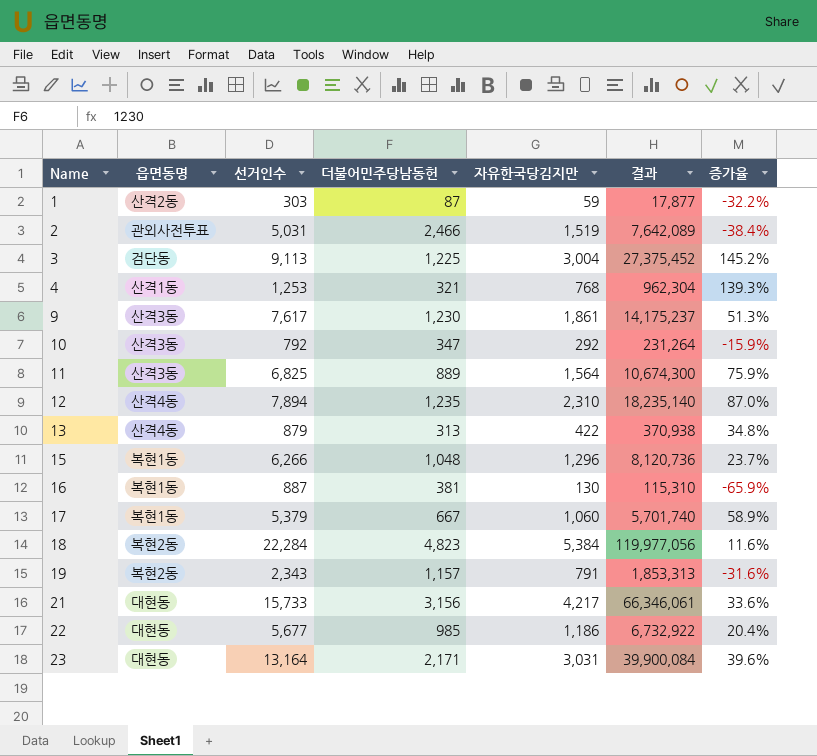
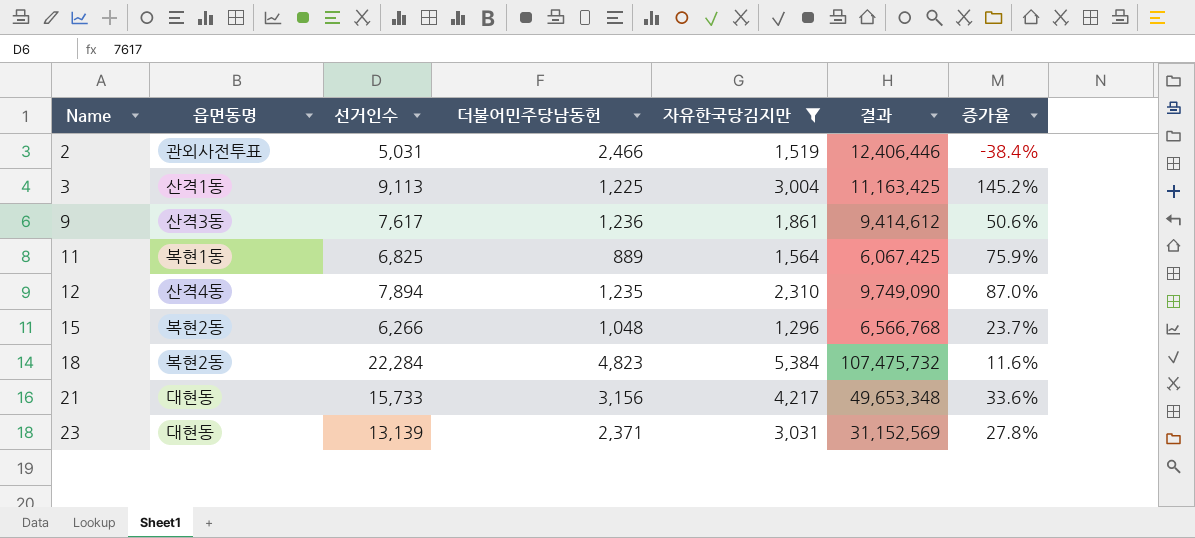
filter: none -> 자유한국당김지만 >= 1,296
column 결과 | formula: [선거인수] * [자유한국당김지만] -> [선거인수] * [더불어민주당남동헌]
3 | 읍면동명: 검단동 -> 산격1동
9 | 더불어민주당남동헌: 1,230 -> 1,236
9 | 증가율: 51.3% -> 50.6%
11 | 읍면동명: 산격3동 -> 복현1동
15 | 읍면동명: 복현1동 -> 복현2동
23 | 선거인수: 13,164 -> 13,139
23 | 더불어민주당남동헌: 2,171 -> 2,371
23 | 증가율: 39.6% -> 27.8%

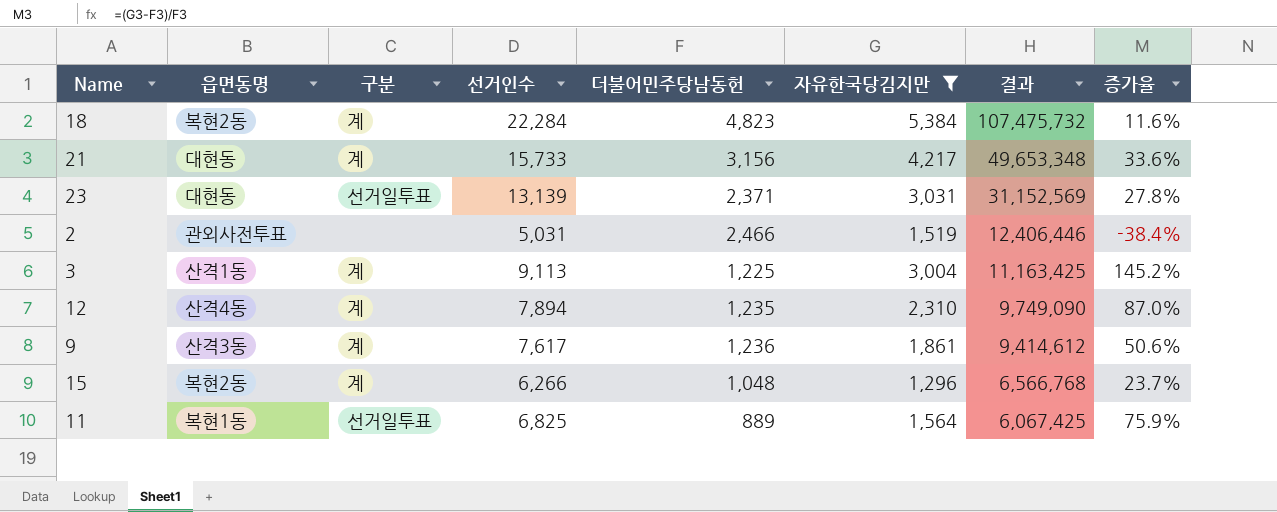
row order: Name ascending -> 결과 descending
column 구분 | position: none -> 3

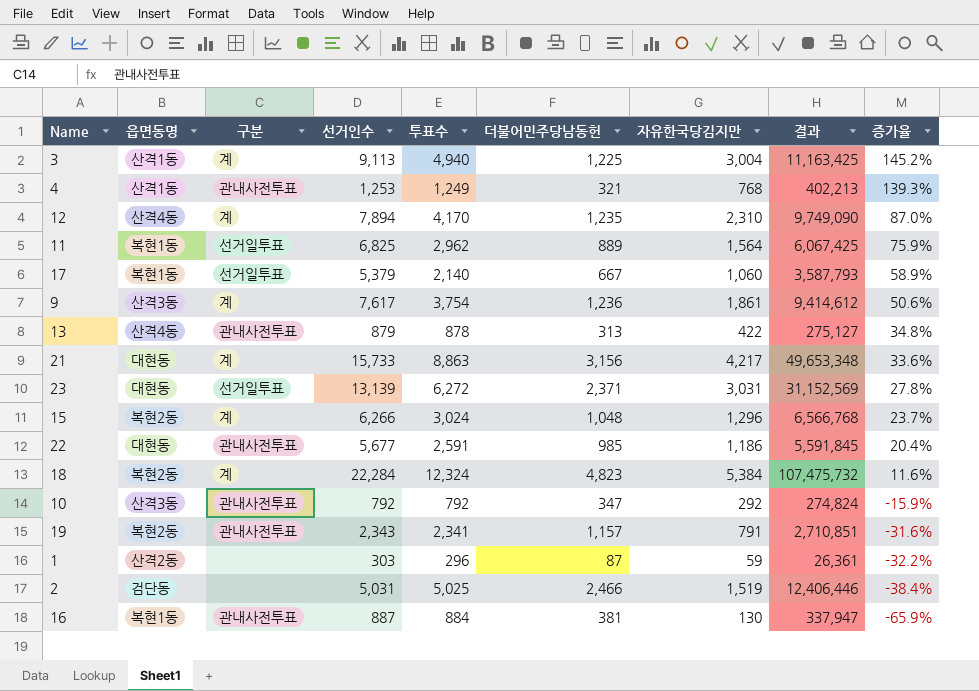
filter: 자유한국당김지만 >= 1,296 -> none
row order: 결과 descending -> 증가율 descending
column 투표수 | position: none -> 5
2 | 읍면동명: 관외사전투표 -> 검단동

